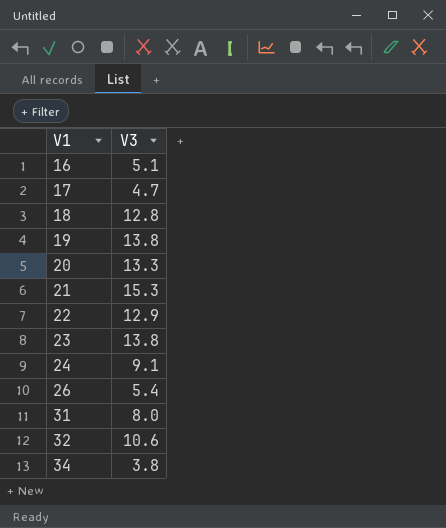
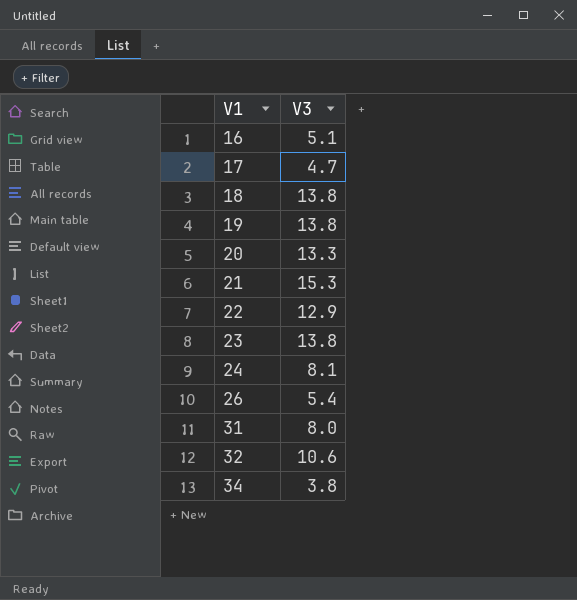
18 | V3: 12.8 -> 13.8
24 | V3: 9.1 -> 8.1

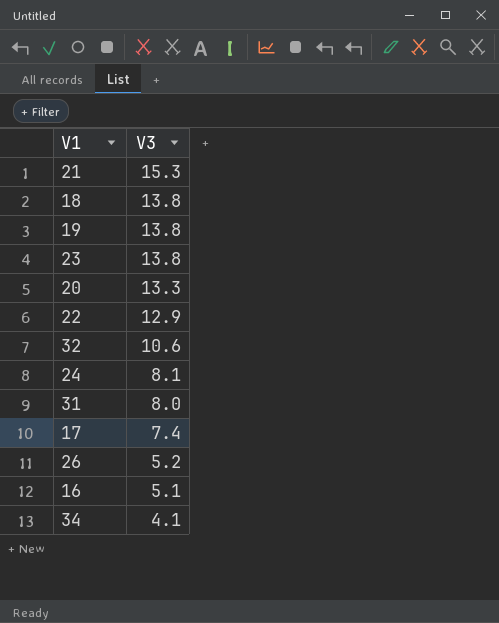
row order: V1 ascending -> V3 descending
17 | V3: 4.7 -> 7.4
26 | V3: 5.4 -> 5.2
34 | V3: 3.8 -> 4.1

